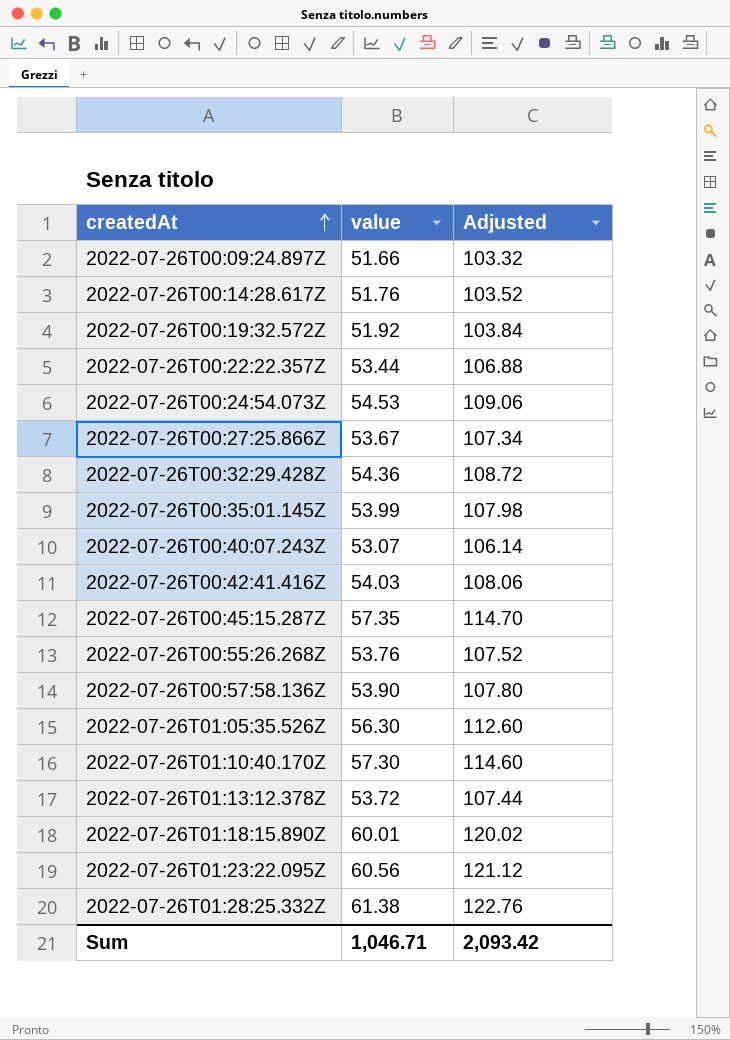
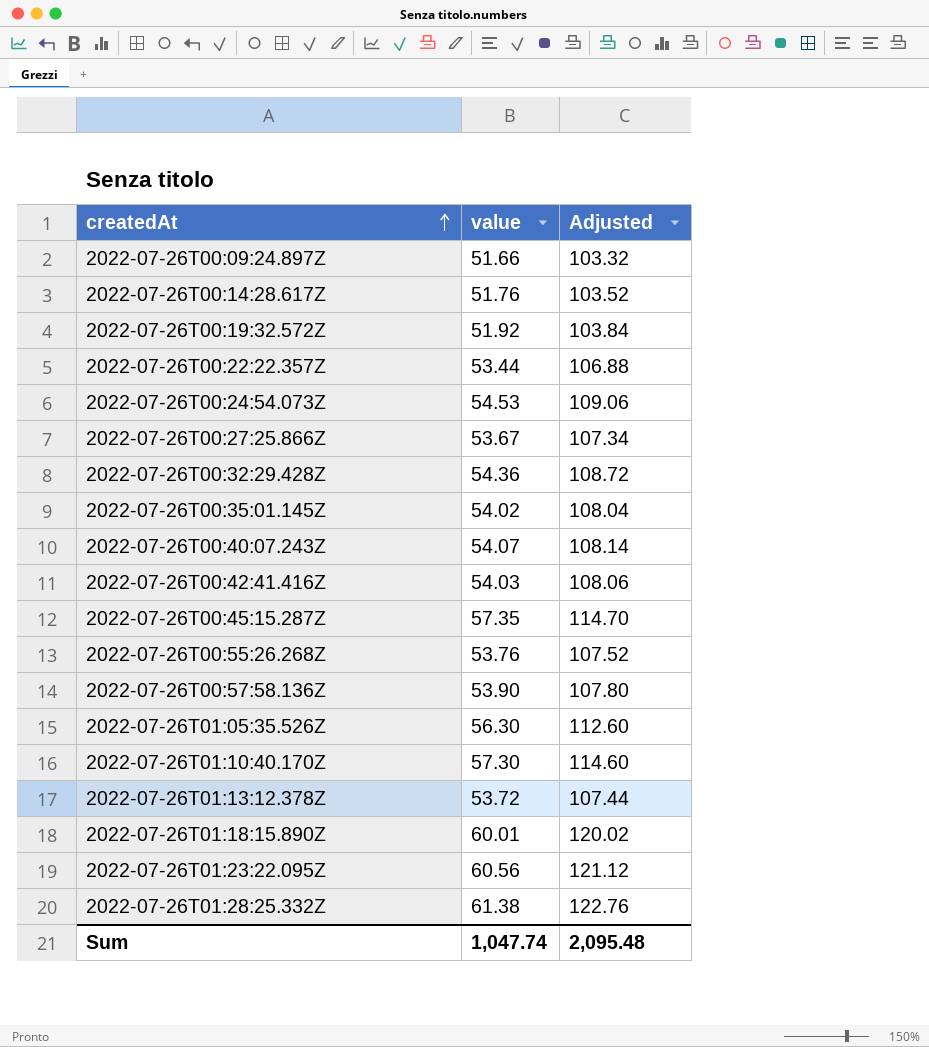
2022-07-26T00:35:01.145Z | value: 53.99 -> 54.02
2022-07-26T00:35:01.145Z | Adjusted: 107.98 -> 108.04
2022-07-26T00:40:07.243Z | value: 53.07 -> 54.07
2022-07-26T00:40:07.243Z | Adjusted: 106.14 -> 108.14
Sum | value: 1,046.71 -> 1,047.74
Sum | Adjusted: 2,093.42 -> 2,095.48

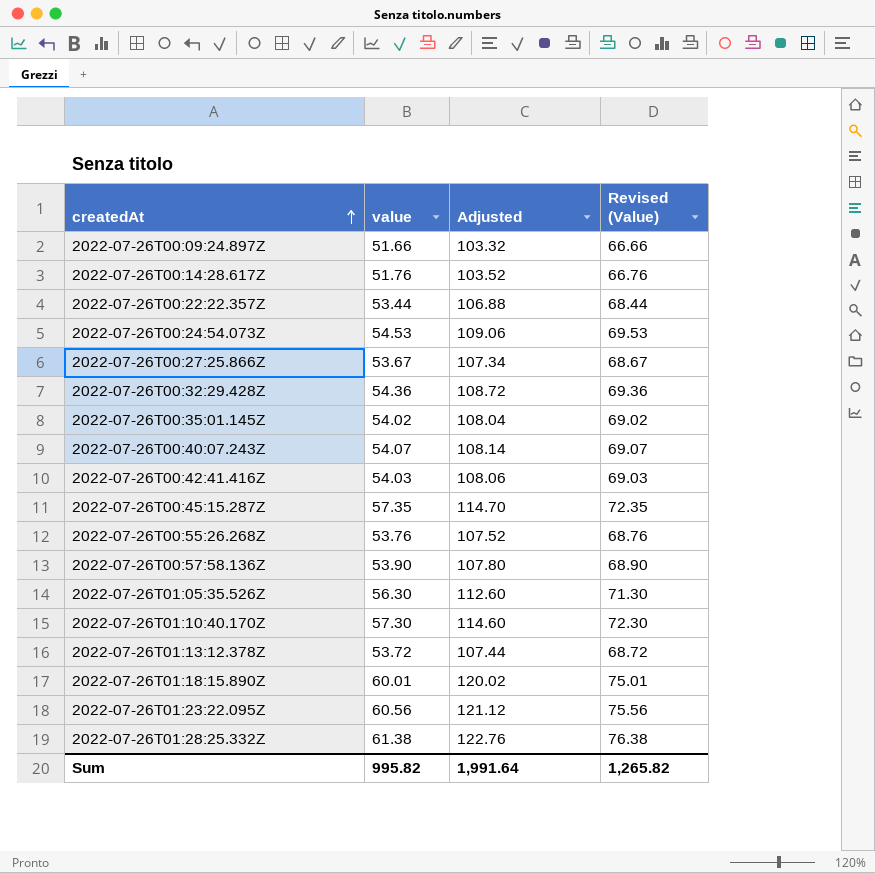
column Revised (Value) | formula: none -> [value] + 15
row 2022-07-26T00:19:32.572Z: 51.92 | 103.84 -> none
Sum | value: 1,047.74 -> 995.82
Sum | Adjusted: 2,095.48 -> 1,991.64

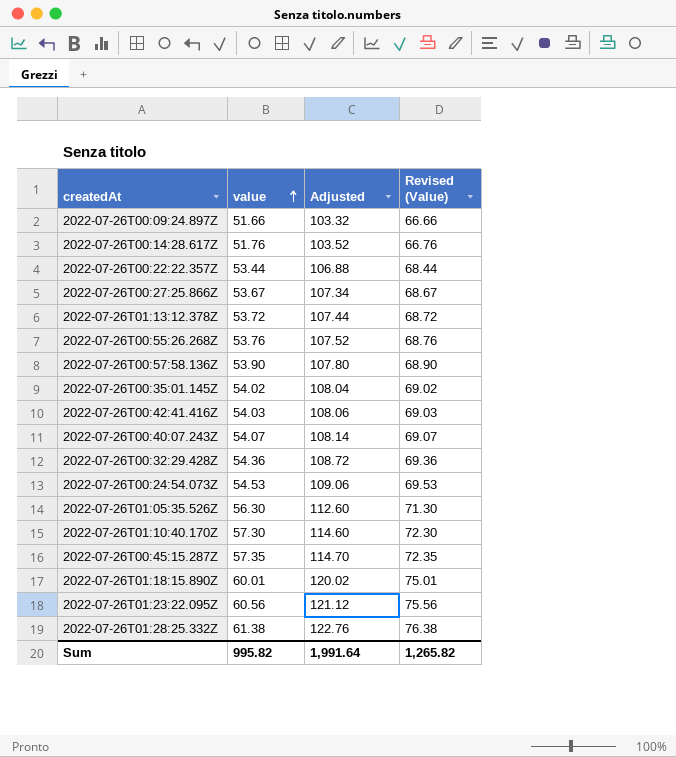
row order: createdAt ascending -> value ascending

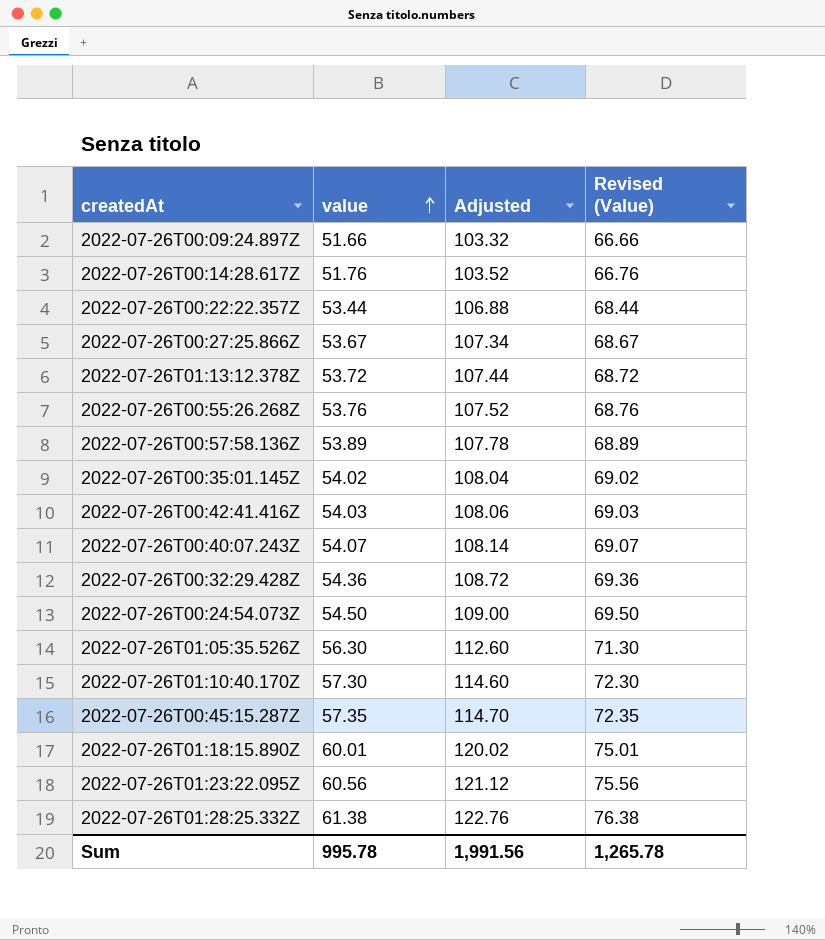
2022-07-26T00:57:58.136Z | value: 53.90 -> 53.89
2022-07-26T00:57:58.136Z | Adjusted: 107.80 -> 107.78
2022-07-26T00:57:58.136Z | Revised (Value): 68.90 -> 68.89
2022-07-26T00:24:54.073Z | value: 54.53 -> 54.50
2022-07-26T00:24:54.073Z | Adjusted: 109.06 -> 109.00
2022-07-26T00:24:54.073Z | Revised (Value): 69.53 -> 69.50
Sum | value: 995.82 -> 995.78
Sum | Adjusted: 1,991.64 -> 1,991.56
Sum | Revised (Value): 1,265.82 -> 1,265.78

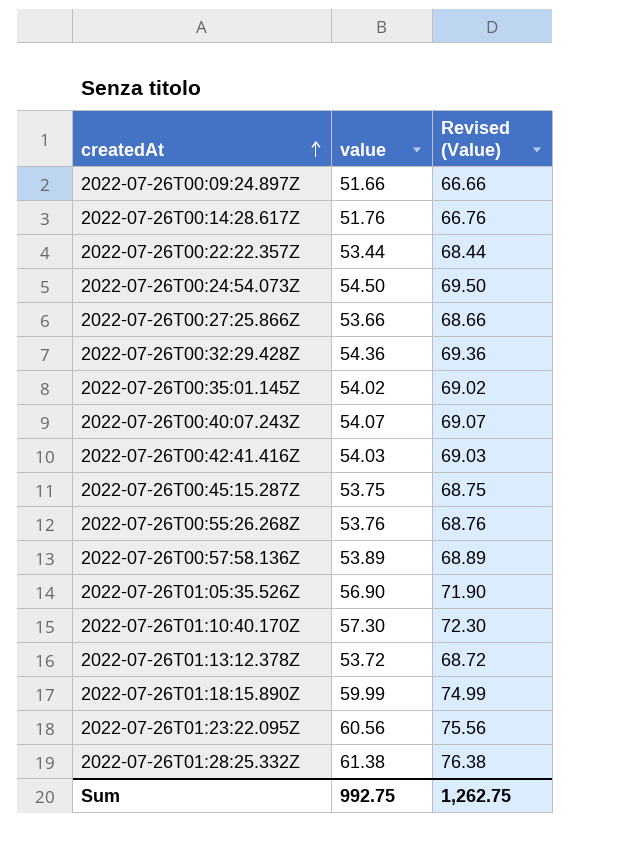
row order: value ascending -> createdAt ascending
column Adjusted | formula: [value] * 2 -> none
2022-07-26T00:27:25.866Z | value: 53.67 -> 53.66
2022-07-26T00:27:25.866Z | Revised (Value): 68.67 -> 68.66
2022-07-26T00:45:15.287Z | value: 57.35 -> 53.75
2022-07-26T00:45:15.287Z | Revised (Value): 72.35 -> 68.75
2022-07-26T01:05:35.526Z | value: 56.30 -> 56.90
2022-07-26T01:05:35.526Z | Revised (Value): 71.30 -> 71.90
2022-07-26T01:18:15.890Z | value: 60.01 -> 59.99
2022-07-26T01:18:15.890Z | Revised (Value): 75.01 -> 74.99
Sum | value: 995.78 -> 992.75
Sum | Revised (Value): 1,265.78 -> 1,262.75

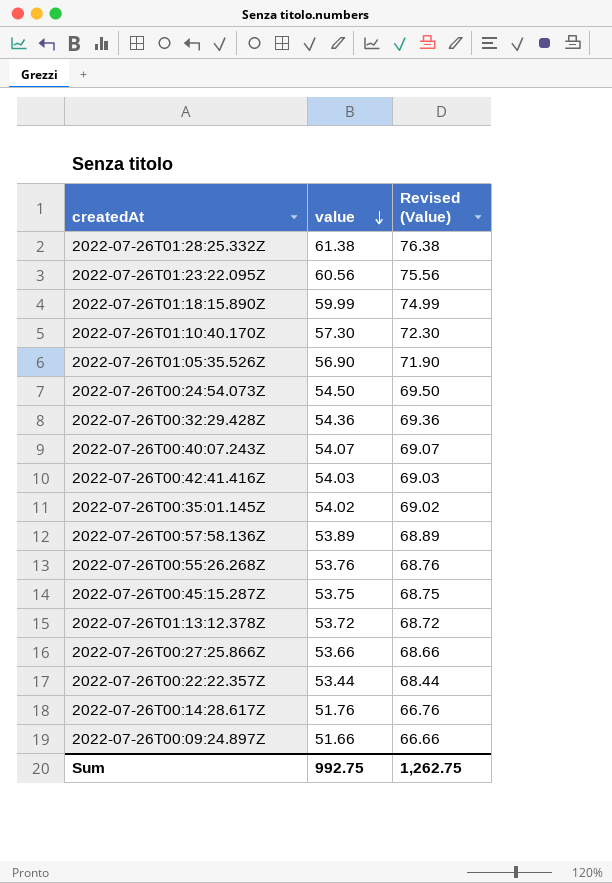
row order: createdAt ascending -> value descending

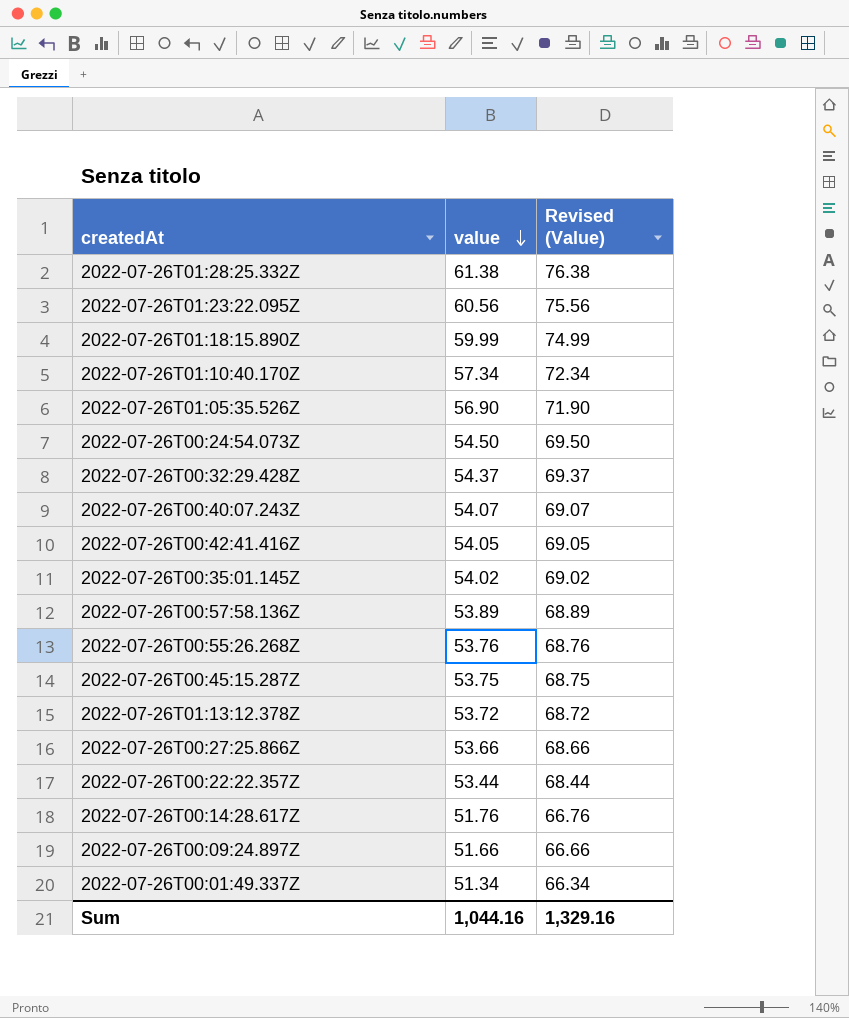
2022-07-26T01:10:40.170Z | value: 57.30 -> 57.34
2022-07-26T01:10:40.170Z | Revised (Value): 72.30 -> 72.34
2022-07-26T00:32:29.428Z | value: 54.36 -> 54.37
2022-07-26T00:32:29.428Z | Revised (Value): 69.36 -> 69.37
2022-07-26T00:42:41.416Z | value: 54.03 -> 54.05
2022-07-26T00:42:41.416Z | Revised (Value): 69.03 -> 69.05
row 2022-07-26T00:01:49.337Z: none -> 51.34 | 66.34
Sum | value: 992.75 -> 1,044.16
Sum | Revised (Value): 1,262.75 -> 1,329.16

